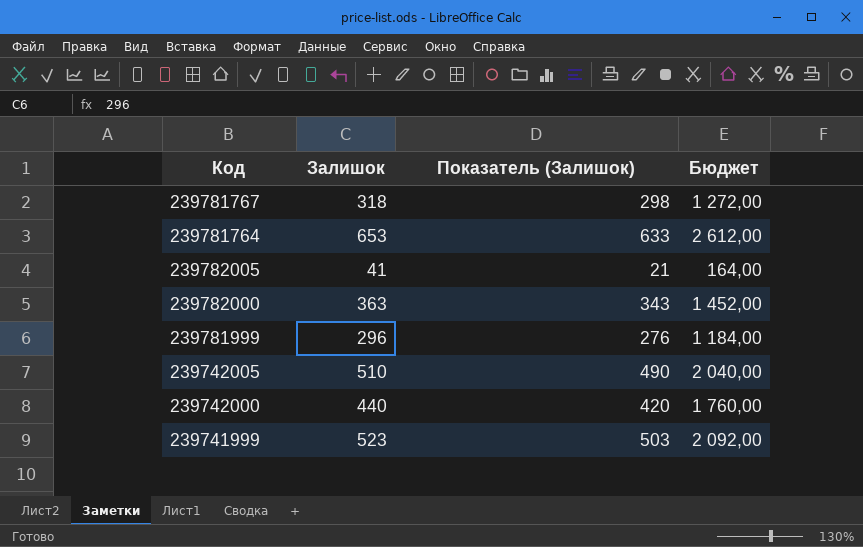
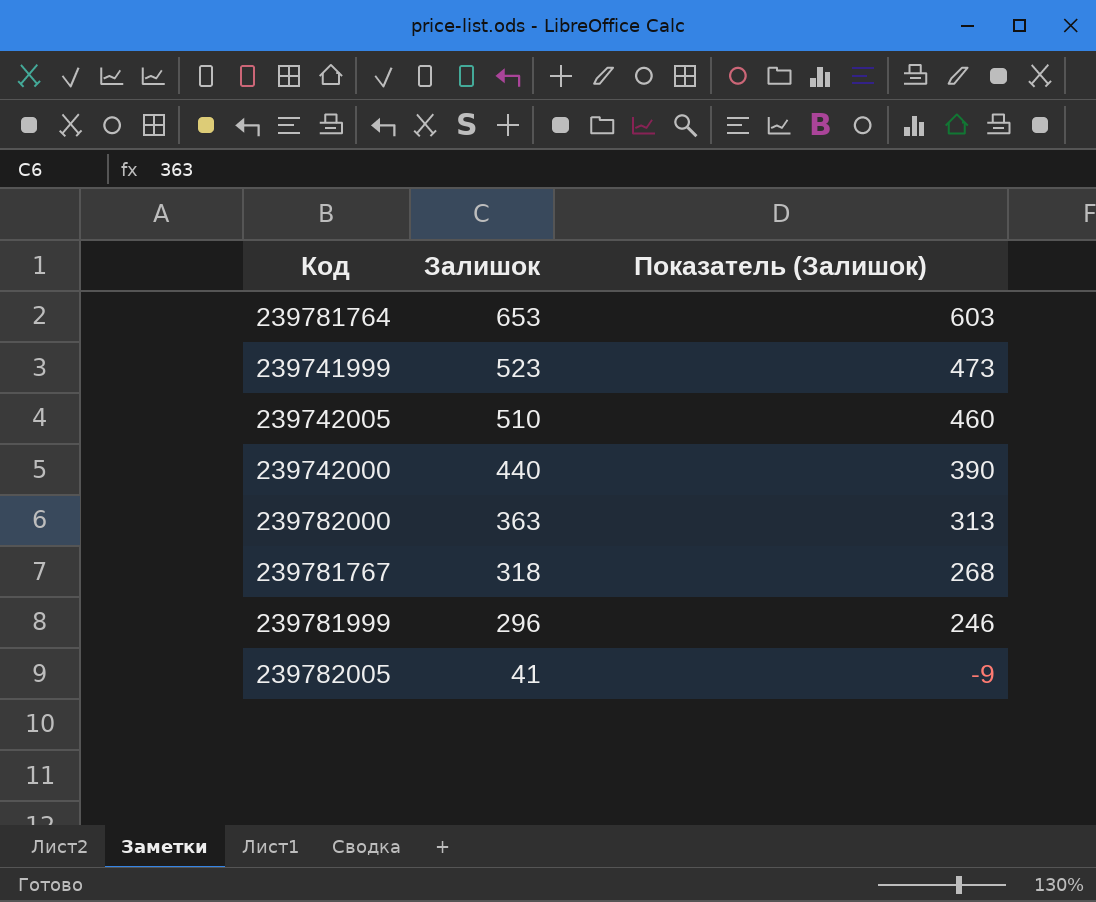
row order: none -> Залишок descending
column Бюджет | formula: [Залишок] * 4 -> none
column Показатель (Залишок) | formula: [Залишок] - 20 -> [Залишок] - 50

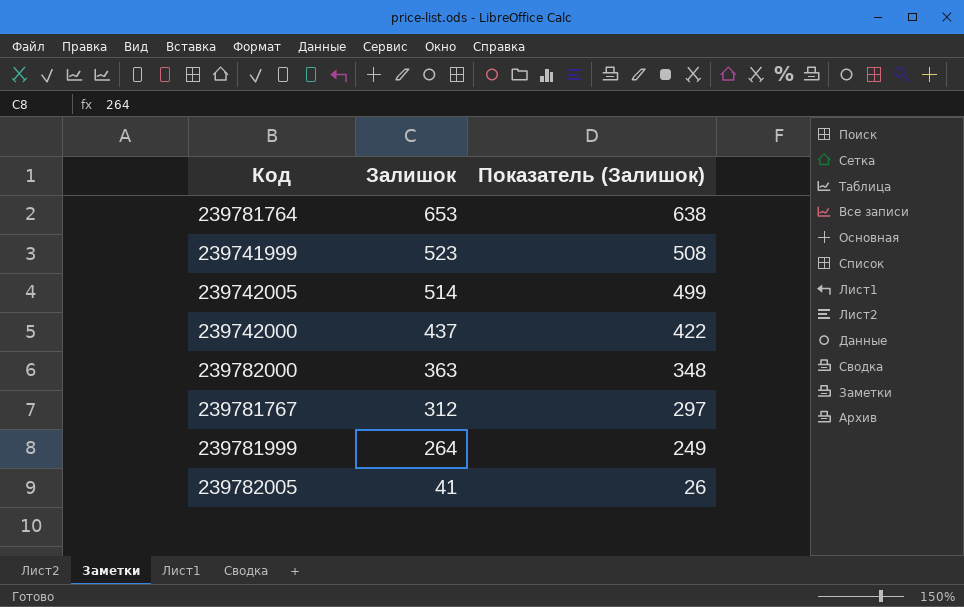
column Показатель (Залишок) | formula: [Залишок] - 50 -> [Залишок] - 15
239742005 | Залишок: 510 -> 514
239742000 | Залишок: 440 -> 437
239781767 | Залишок: 318 -> 312
239781999 | Залишок: 296 -> 264

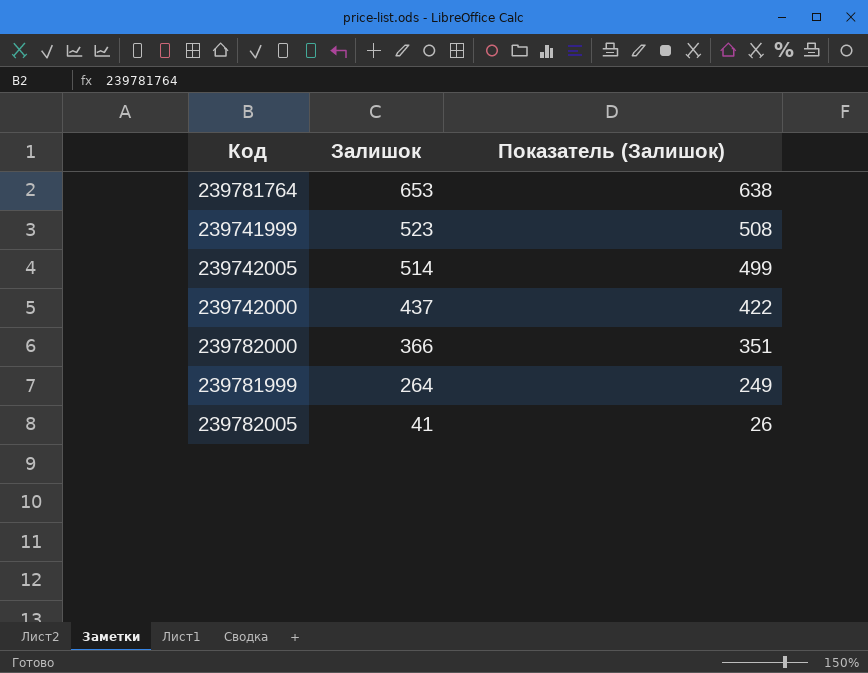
row 239781767: 312 | 297 -> none
239782000 | Залишок: 363 -> 366
239782000 | Показатель (Залишок): 348 -> 351

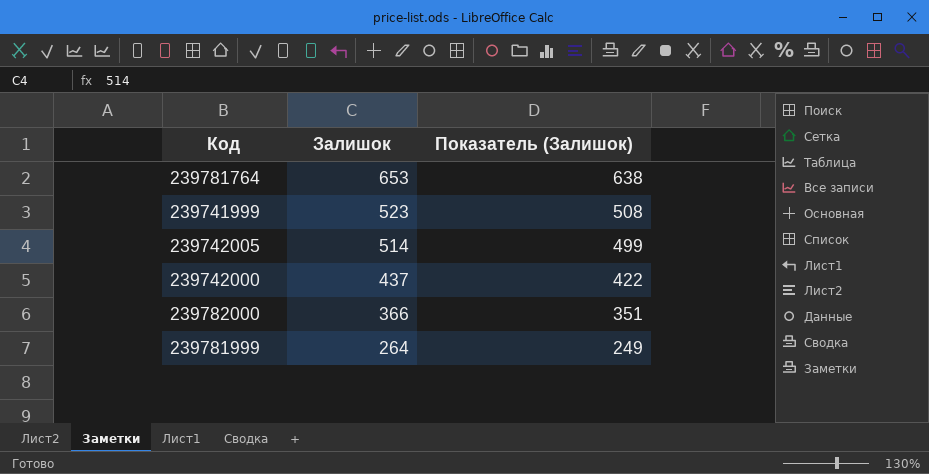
row 239782005: 41 | 26 -> none

